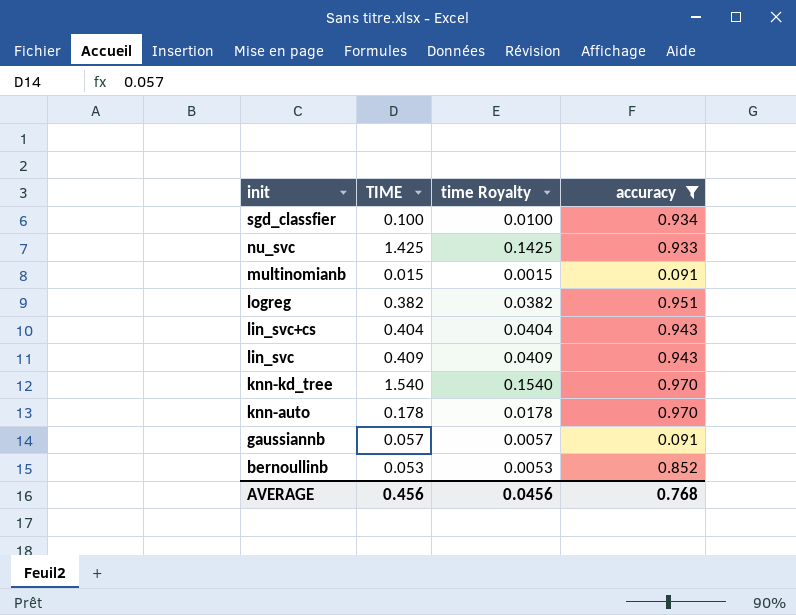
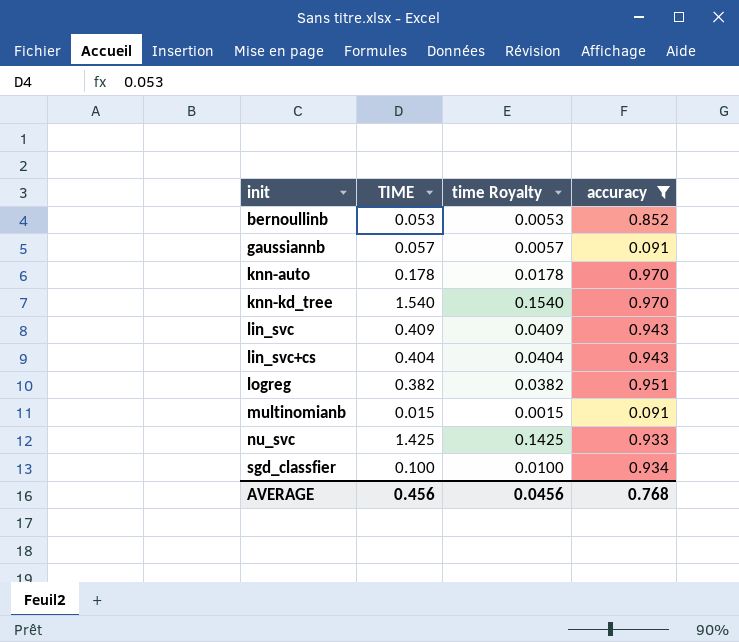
row order: init descending -> init ascending

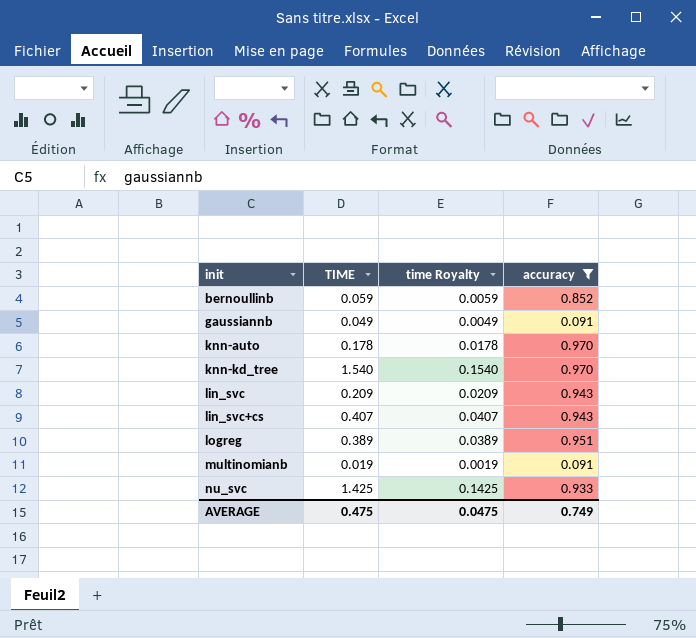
row sgd_classfier: 0.100 | 0.0100 | 0.934 -> none
bernoullinb | TIME: 0.053 -> 0.059
bernoullinb | time Royalty: 0.0053 -> 0.0059
gaussiannb | TIME: 0.057 -> 0.049
gaussiannb | time Royalty: 0.0057 -> 0.0049
lin_svc | TIME: 0.409 -> 0.209
lin_svc | time Royalty: 0.0409 -> 0.0209
lin_svc+cs | TIME: 0.404 -> 0.407
lin_svc+cs | time Royalty: 0.0404 -> 0.0407
logreg | TIME: 0.382 -> 0.389
logreg | time Royalty: 0.0382 -> 0.0389
multinomianb | TIME: 0.015 -> 0.019
multinomianb | time Royalty: 0.0015 -> 0.0019
AVERAGE | TIME: 0.456 -> 0.475
AVERAGE | time Royalty: 0.0456 -> 0.0475
AVERAGE | accuracy: 0.768 -> 0.749

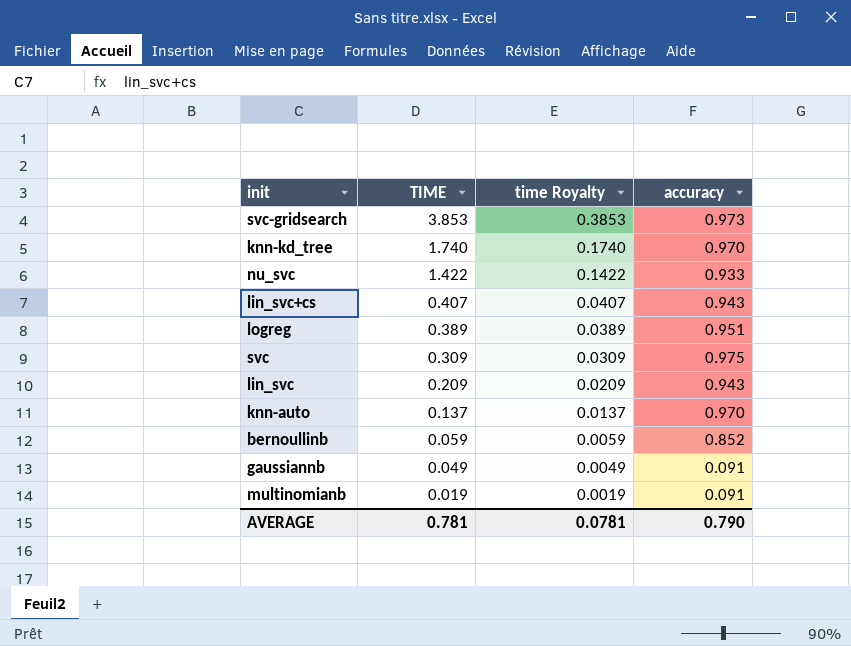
filter: accuracy <= 0.970 -> none
row order: init ascending -> TIME descending
knn-kd_tree | TIME: 1.540 -> 1.740
knn-kd_tree | time Royalty: 0.1540 -> 0.1740
nu_svc | TIME: 1.425 -> 1.422
nu_svc | time Royalty: 0.1425 -> 0.1422
knn-auto | TIME: 0.178 -> 0.137
knn-auto | time Royalty: 0.0178 -> 0.0137
AVERAGE | TIME: 0.475 -> 0.781
AVERAGE | time Royalty: 0.0475 -> 0.0781
AVERAGE | accuracy: 0.749 -> 0.790

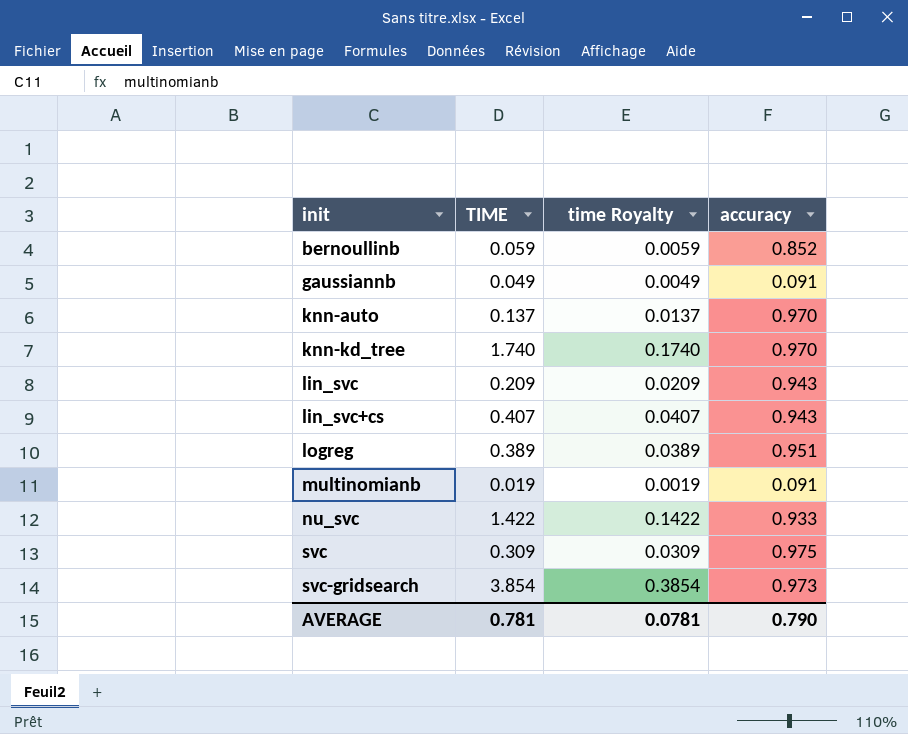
row order: TIME descending -> init ascending
svc-gridsearch | TIME: 3.853 -> 3.854
svc-gridsearch | time Royalty: 0.3853 -> 0.3854

